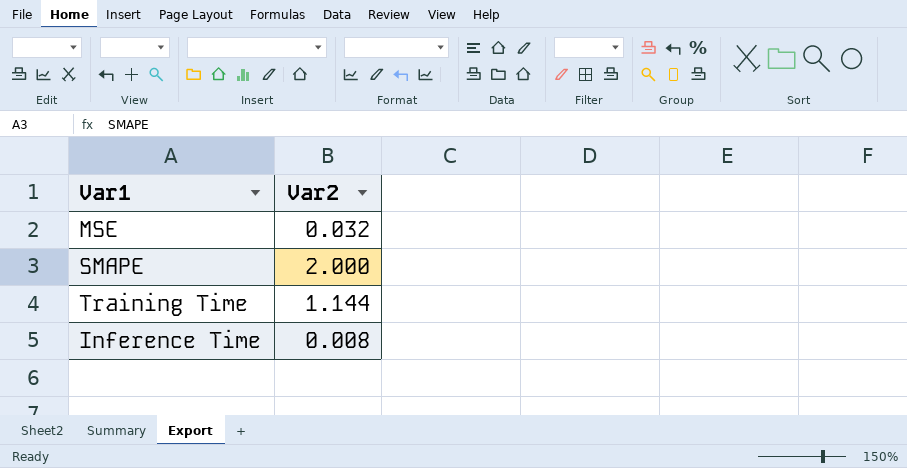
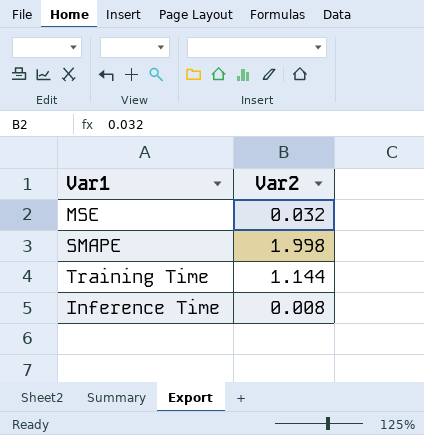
SMAPE | Var2: 2.000 -> 1.998

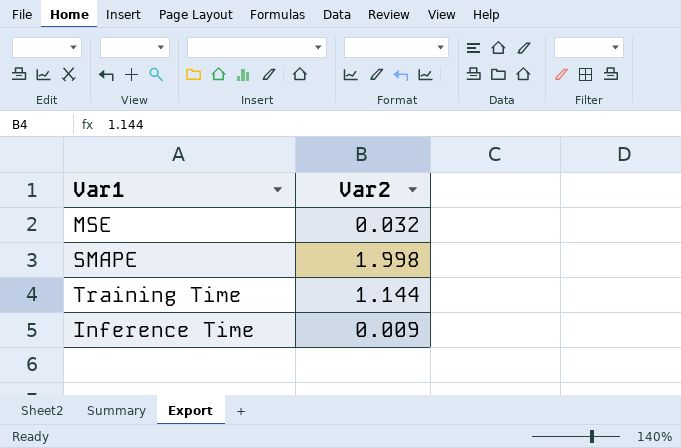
Inference Time | Var2: 0.008 -> 0.009

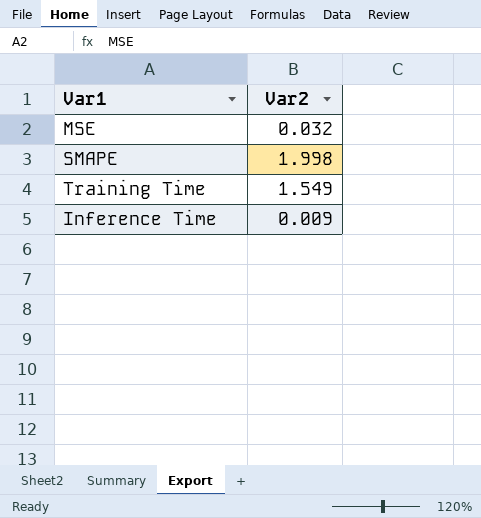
Training Time | Var2: 1.144 -> 1.549

